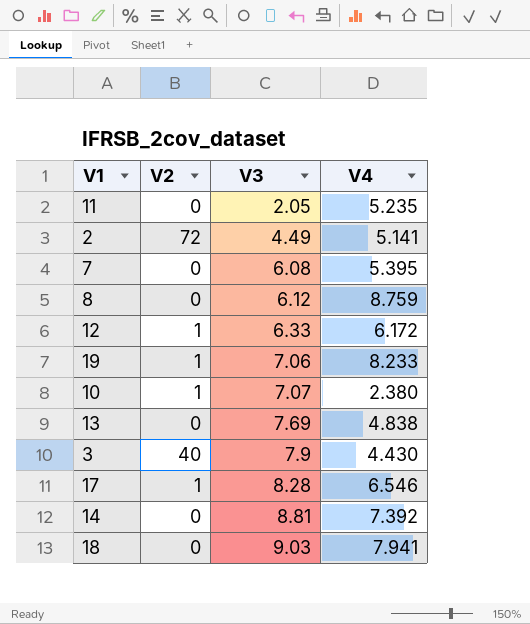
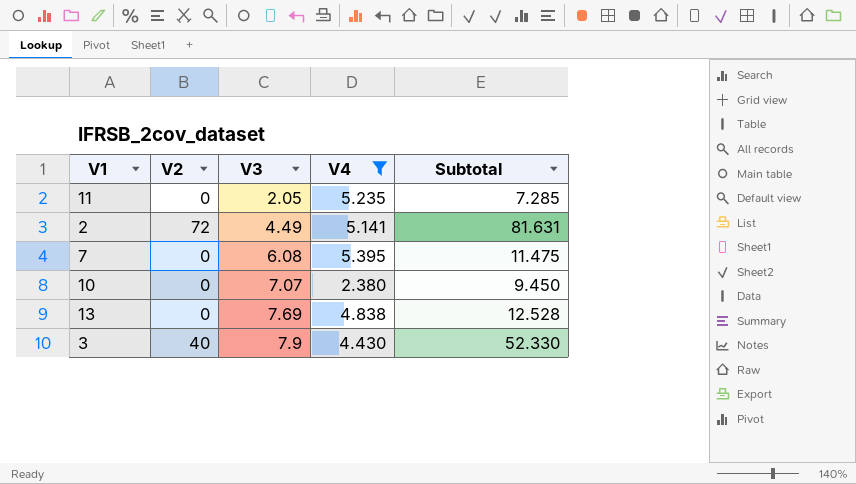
filter: none -> V4 <= 5.395
column Subtotal | formula: none -> [V2] + [V3] + [V4]
10 | V2: 1 -> 0

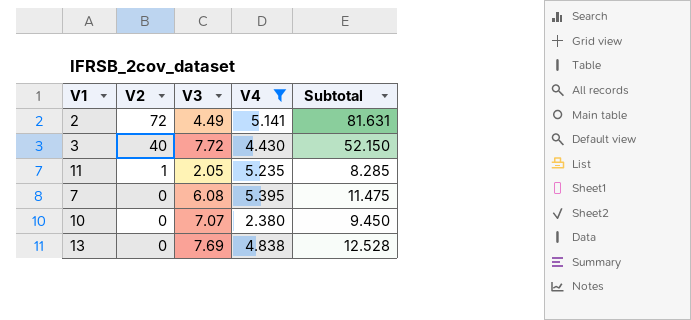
row order: V3 ascending -> V2 descending
3 | V3: 7.9 -> 7.72
3 | Subtotal: 52.330 -> 52.150
11 | V2: 0 -> 1
11 | Subtotal: 7.285 -> 8.285

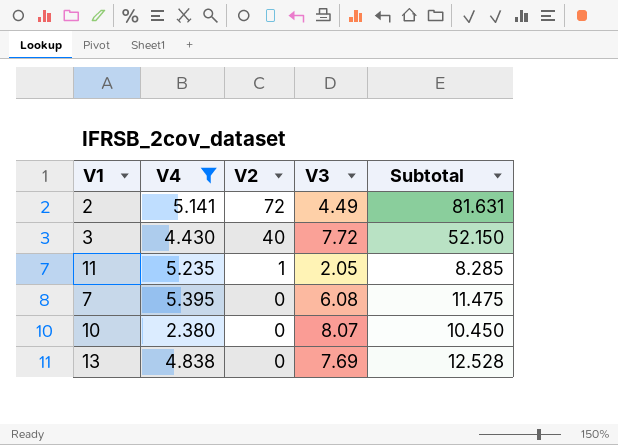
column V4 | position: 4 -> 2
10 | V3: 7.07 -> 8.07
10 | Subtotal: 9.450 -> 10.450

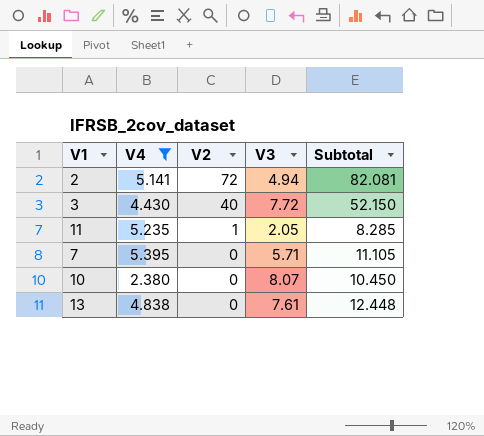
2 | V3: 4.49 -> 4.94
2 | Subtotal: 81.631 -> 82.081
7 | V3: 6.08 -> 5.71
7 | Subtotal: 11.475 -> 11.105
13 | V3: 7.69 -> 7.61
13 | Subtotal: 12.528 -> 12.448

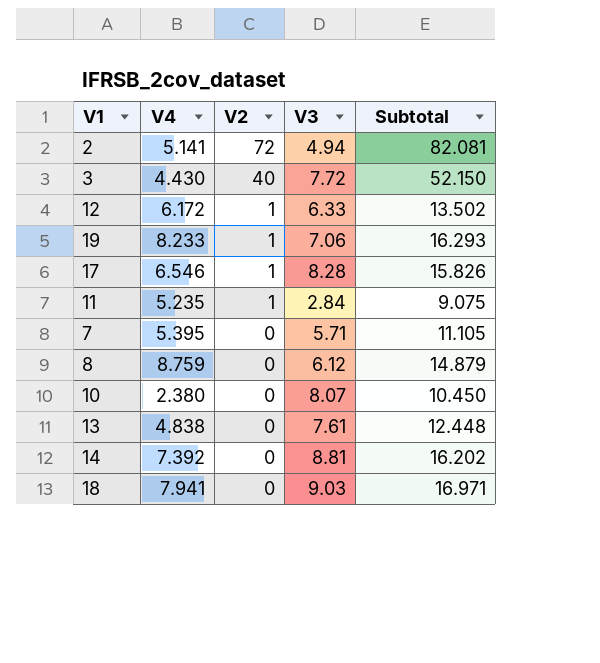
filter: V4 <= 5.395 -> none
11 | V3: 2.05 -> 2.84
11 | Subtotal: 8.285 -> 9.075

